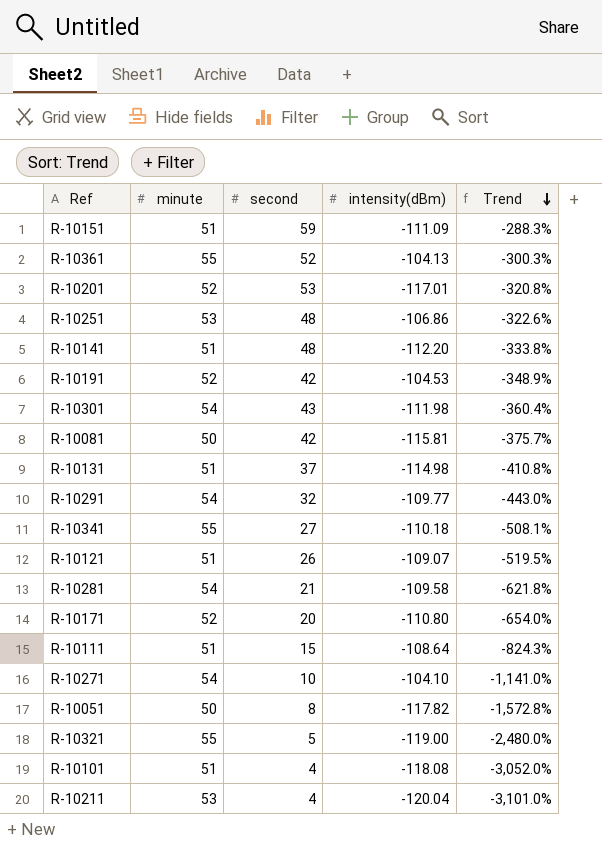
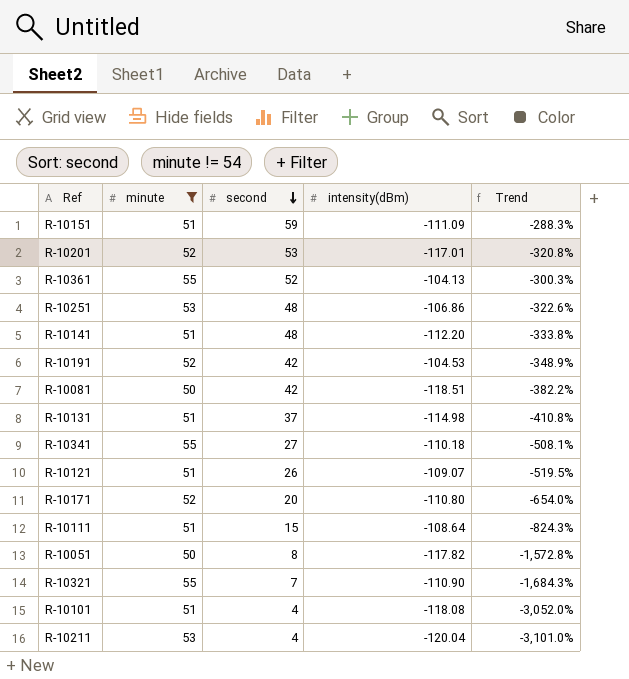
filter: none -> minute != 54
row order: Trend descending -> second descending
R-10081 | intensity(dBm): -115.81 -> -118.51
R-10081 | Trend: -375.7% -> -382.2%
R-10321 | second: 5 -> 7
R-10321 | intensity(dBm): -119.00 -> -110.90
R-10321 | Trend: -2,480.0% -> -1,684.3%

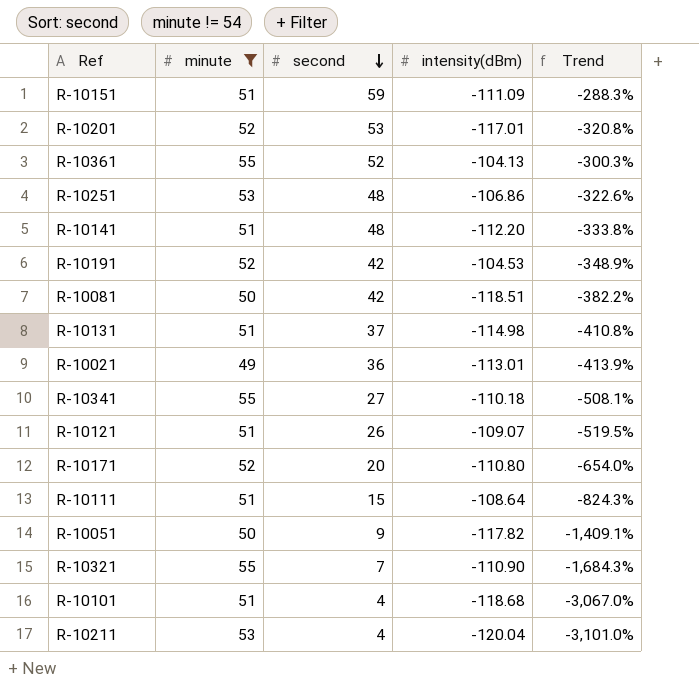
row R-10021: none -> 49 | 36 | -113.01 | -413.9%
R-10051 | second: 8 -> 9
R-10051 | Trend: -1,572.8% -> -1,409.1%
R-10101 | intensity(dBm): -118.08 -> -118.68
R-10101 | Trend: -3,052.0% -> -3,067.0%

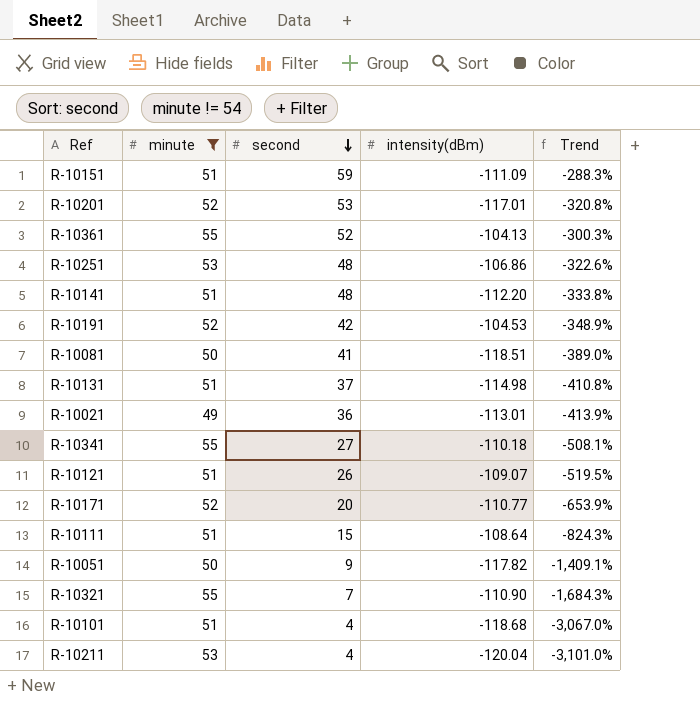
R-10081 | second: 42 -> 41
R-10081 | Trend: -382.2% -> -389.0%
R-10171 | intensity(dBm): -110.80 -> -110.77
R-10171 | Trend: -654.0% -> -653.9%

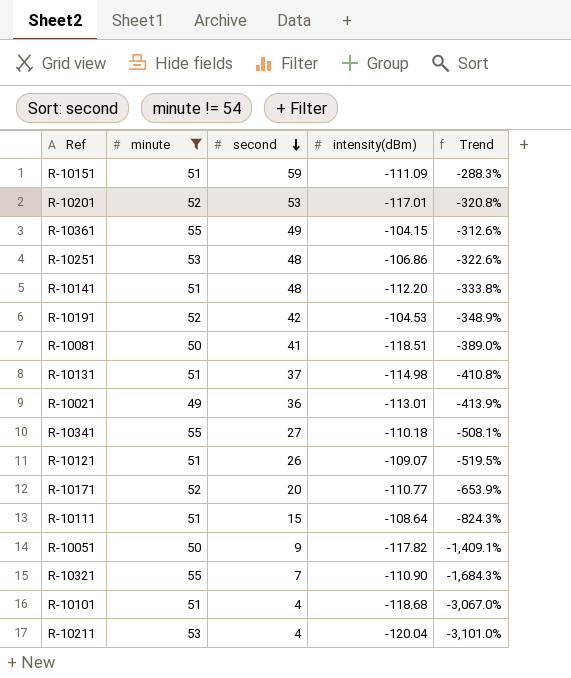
R-10361 | second: 52 -> 49
R-10361 | intensity(dBm): -104.13 -> -104.15
R-10361 | Trend: -300.3% -> -312.6%

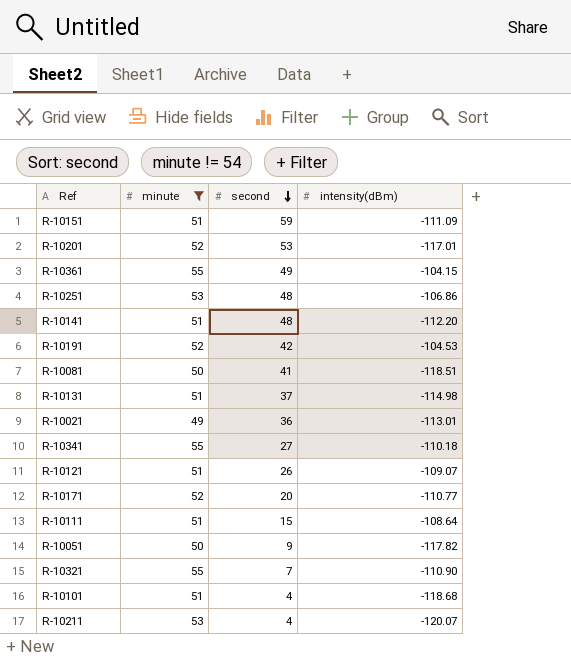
column Trend | formula: ([intensity(dBm)] - [second]) / [second] -> none
R-10211 | intensity(dBm): -120.04 -> -120.07

